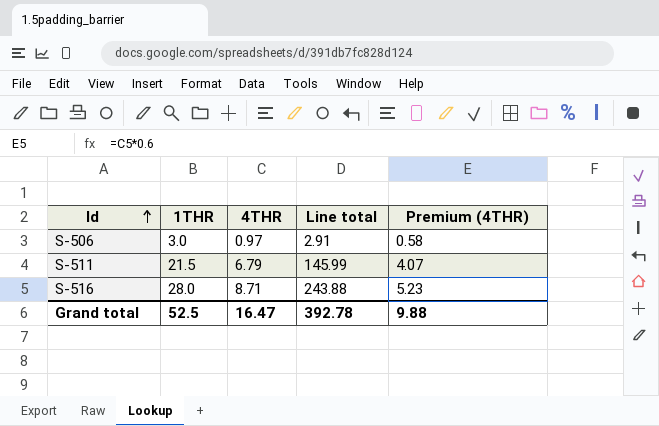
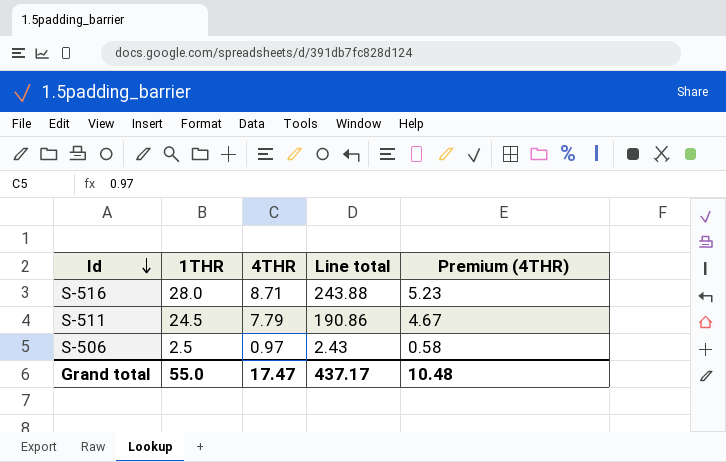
row order: Id ascending -> Id descending
S-511 | 1THR: 21.5 -> 24.5
S-511 | 4THR: 6.79 -> 7.79
S-511 | Line total: 145.99 -> 190.86
S-511 | Premium (4THR): 4.07 -> 4.67
S-506 | 1THR: 3.0 -> 2.5
S-506 | Line total: 2.91 -> 2.43
Grand total | 1THR: 52.5 -> 55.0
Grand total | 4THR: 16.47 -> 17.47
Grand total | Line total: 392.78 -> 437.17
Grand total | Premium (4THR): 9.88 -> 10.48

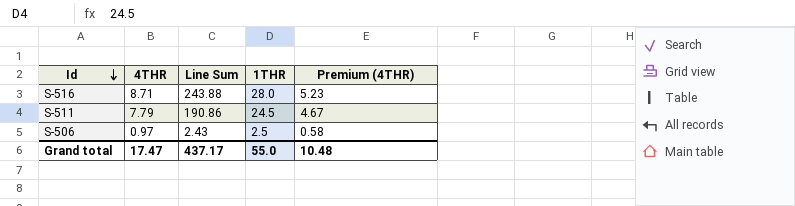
column name: Line total -> Line Sum
column 1THR | position: 2 -> 4

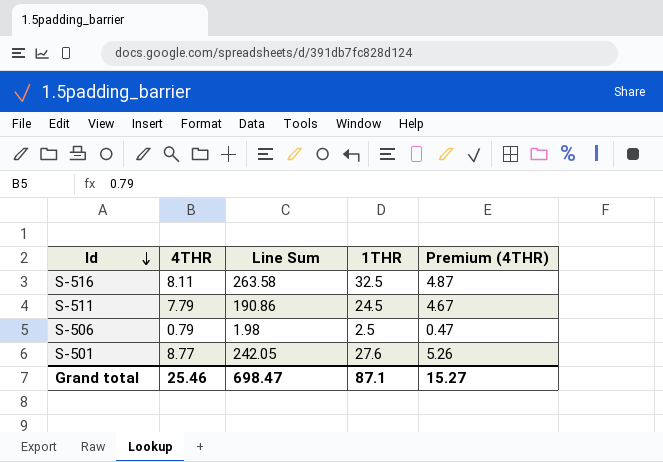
S-516 | 4THR: 8.71 -> 8.11
S-516 | Line Sum: 243.88 -> 263.58
S-516 | 1THR: 28.0 -> 32.5
S-516 | Premium (4THR): 5.23 -> 4.87
S-506 | 4THR: 0.97 -> 0.79
S-506 | Line Sum: 2.43 -> 1.98
S-506 | Premium (4THR): 0.58 -> 0.47
row S-501: none -> 8.77 | 242.05 | 27.6 | 5.26
Grand total | 4THR: 17.47 -> 25.46
Grand total | Line Sum: 437.17 -> 698.47
Grand total | 1THR: 55.0 -> 87.1
Grand total | Premium (4THR): 10.48 -> 15.27

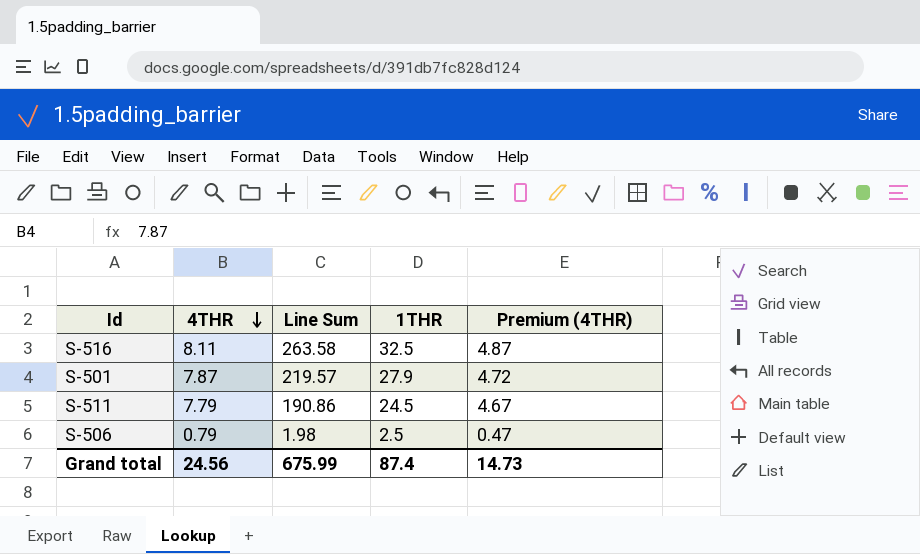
row order: Id descending -> 4THR descending
S-501 | 4THR: 8.77 -> 7.87
S-501 | Line Sum: 242.05 -> 219.57
S-501 | 1THR: 27.6 -> 27.9
S-501 | Premium (4THR): 5.26 -> 4.72
Grand total | 4THR: 25.46 -> 24.56
Grand total | Line Sum: 698.47 -> 675.99
Grand total | 1THR: 87.1 -> 87.4
Grand total | Premium (4THR): 15.27 -> 14.73

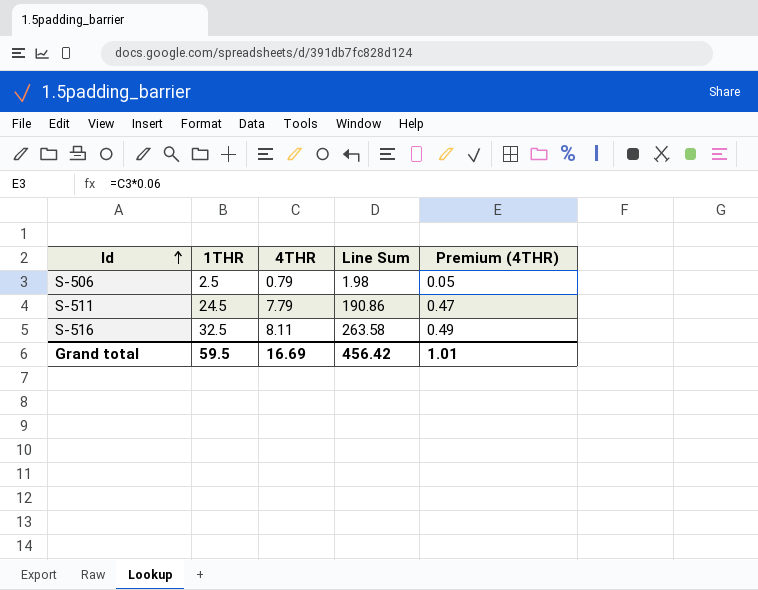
row order: 4THR descending -> Id ascending
column 1THR | position: 4 -> 2
column Premium (4THR) | formula: [4THR] * 0.6 -> [4THR] * 0.06
row S-501: 7.87 | 219.57 | 27.9 | 4.72 -> none
Grand total | 1THR: 87.4 -> 59.5
Grand total | 4THR: 24.56 -> 16.69
Grand total | Line Sum: 675.99 -> 456.42
Grand total | Premium (4THR): 14.73 -> 1.01

